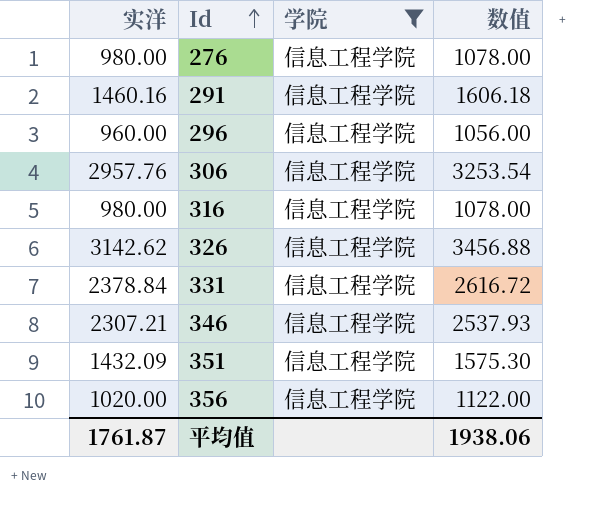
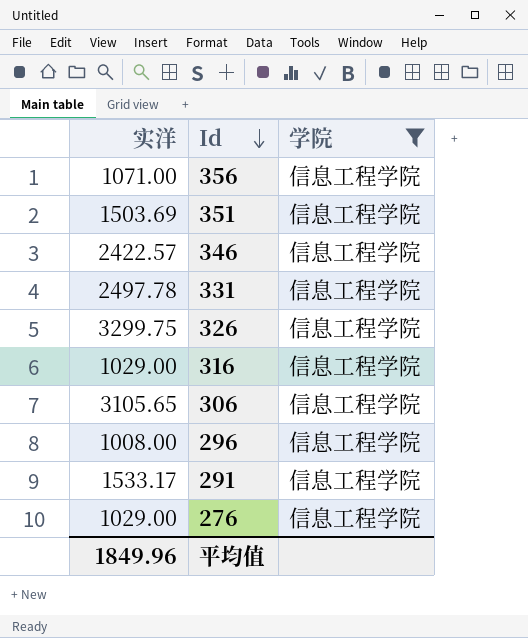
row order: Id ascending -> Id descending
column 数值 | formula: [实洋] * 1.1 -> none
356 | 实洋: 1020.00 -> 1071.00
351 | 实洋: 1432.09 -> 1503.69
346 | 实洋: 2307.21 -> 2422.57
331 | 实洋: 2378.84 -> 2497.78
326 | 实洋: 3142.62 -> 3299.75
316 | 实洋: 980.00 -> 1029.00
306 | 实洋: 2957.76 -> 3105.65
296 | 实洋: 960.00 -> 1008.00
291 | 实洋: 1460.16 -> 1533.17
276 | 实洋: 980.00 -> 1029.00
平均值 | 实洋: 1761.87 -> 1849.96

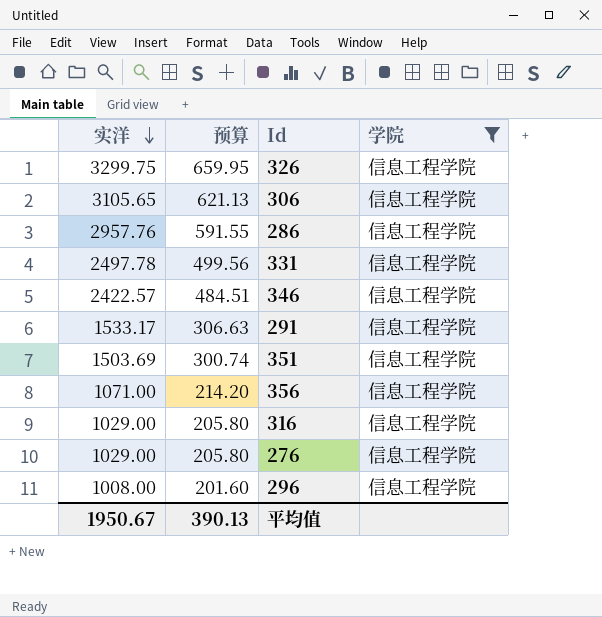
row order: Id descending -> 实洋 descending
column 预算 | formula: none -> [实洋] * 0.2
row 286: none -> 2957.76 | 591.55 | 信息工程学院
平均值 | 实洋: 1849.96 -> 1950.67

